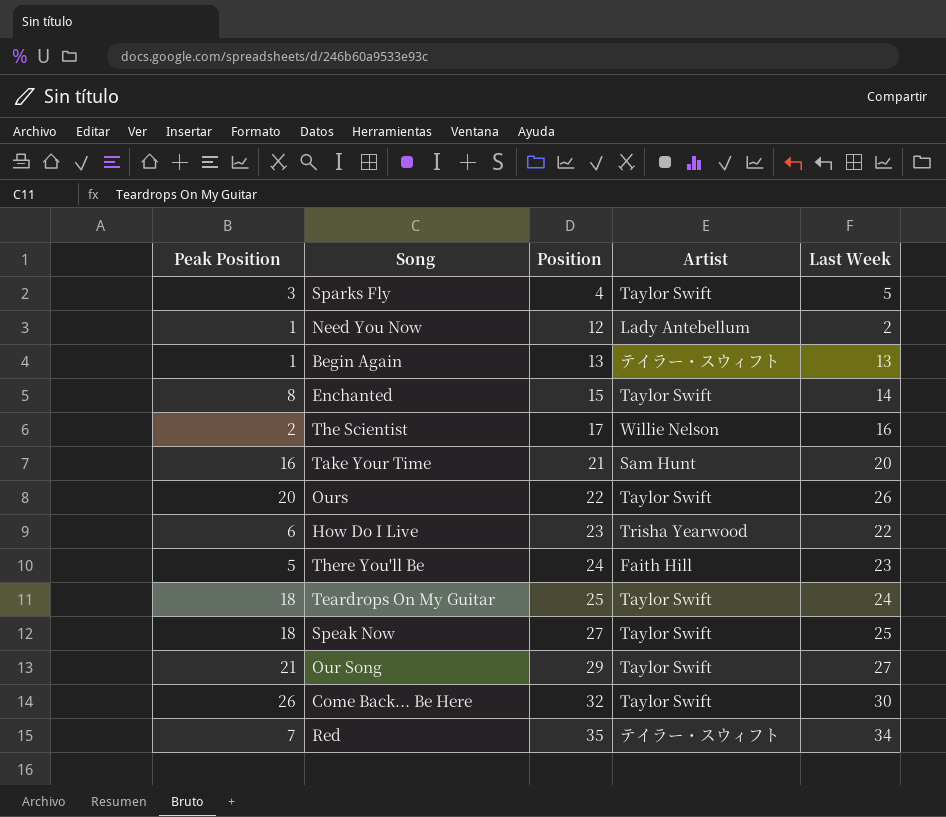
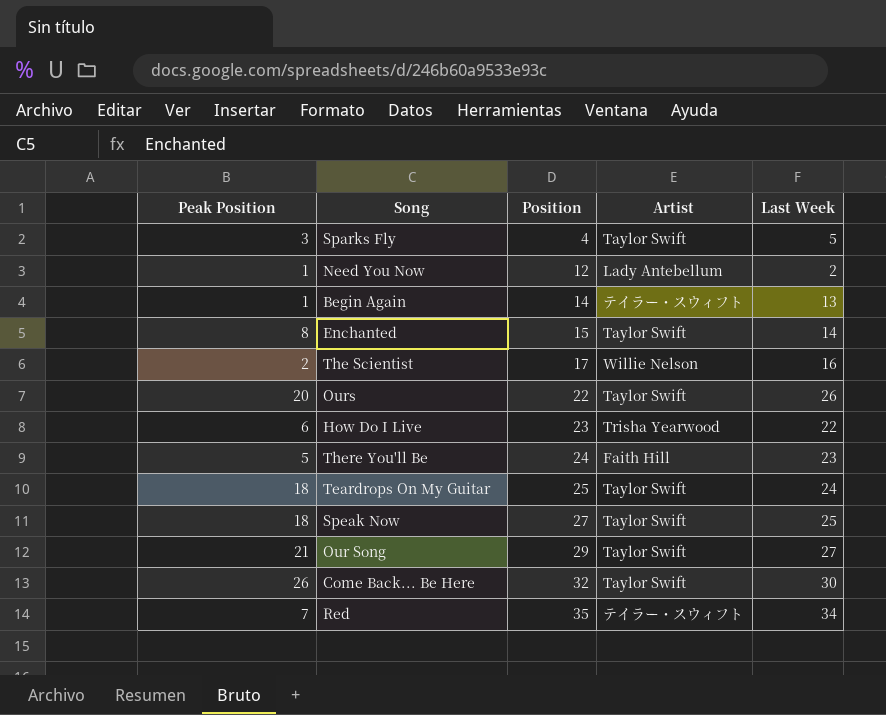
row Take Your Time: 16 | 21 | Sam Hunt | 20 -> none
Begin Again | Position: 13 -> 14

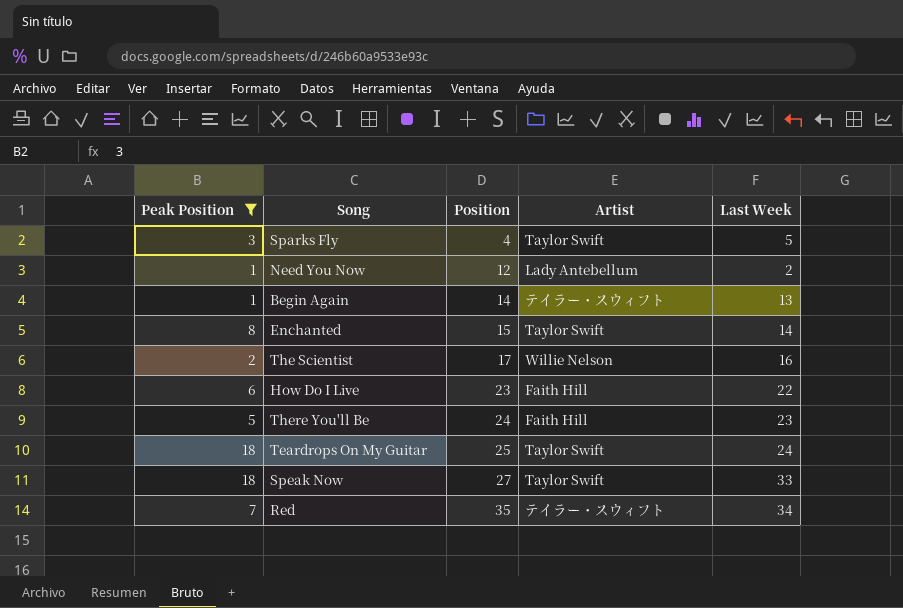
filter: none -> Peak Position <= 18
How Do I Live | Artist: Trisha Yearwood -> Faith Hill
Speak Now | Last Week: 25 -> 33

